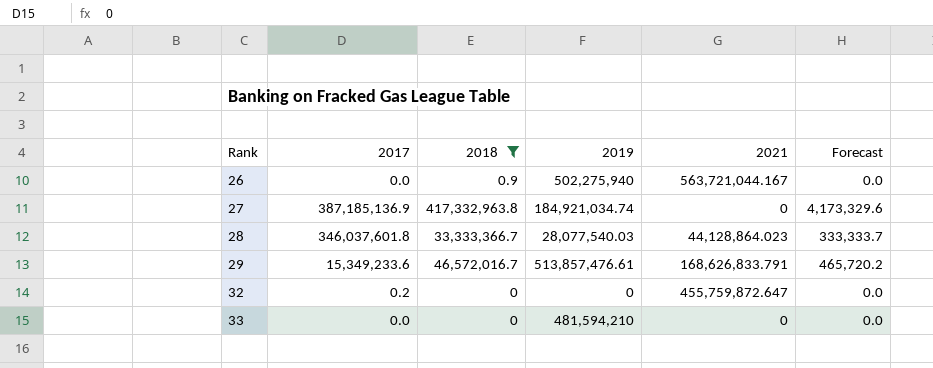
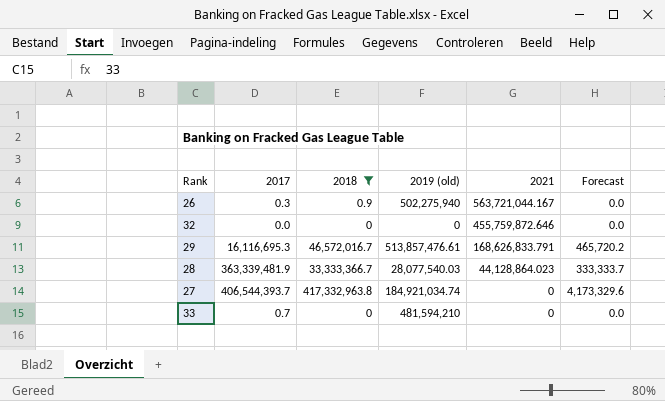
row order: Rank ascending -> 2021 descending
column name: 2019 -> 2019 (old)
26 | 2017: 0.0 -> 0.3
32 | 2017: 0.2 -> 0.0
32 | 2021: 455,759,872.647 -> 455,759,872.646
29 | 2017: 15,349,233.6 -> 16,116,695.3
28 | 2017: 346,037,601.8 -> 363,339,481.9
27 | 2017: 387,185,136.9 -> 406,544,393.7
33 | 2017: 0.0 -> 0.7

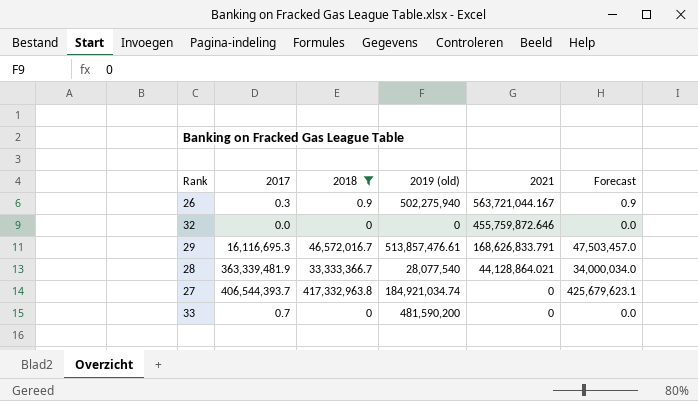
column Forecast | formula: [2018] * 0.01 -> [2018] * 1.02
28 | 2019 (old): 28,077,540.03 -> 28,077,540
28 | 2021: 44,128,864.023 -> 44,128,864.021
33 | 2019 (old): 481,594,210 -> 481,590,200

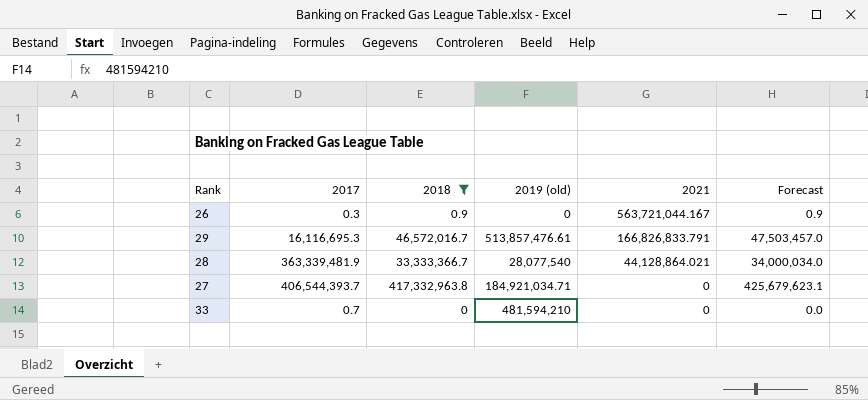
row 32: 0.0 | 0 | 0 | 455,759,872.646 | 0.0 -> none
26 | 2019 (old): 502,275,940 -> 0
29 | 2021: 168,626,833.791 -> 166,826,833.791
27 | 2019 (old): 184,921,034.74 -> 184,921,034.71
33 | 2019 (old): 481,590,200 -> 481,594,210

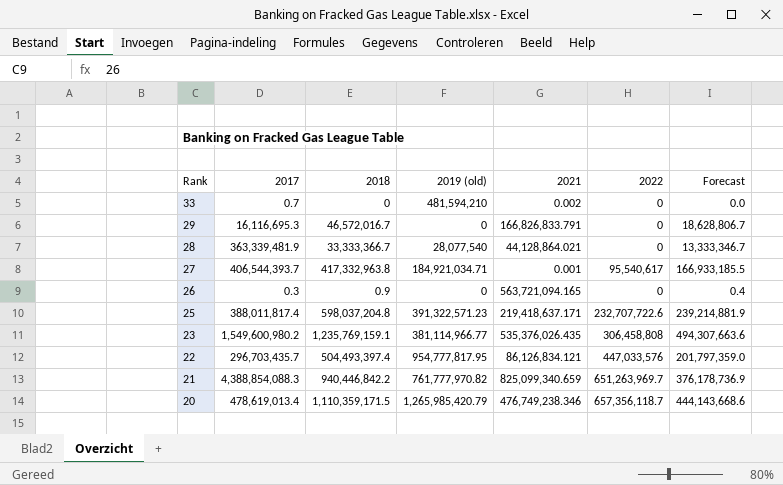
filter: 2018 <= 417,332,963.8 -> none
row order: 2021 descending -> Rank descending
column 2022 | position: none -> 6
column Forecast | formula: [2018] * 1.02 -> [2018] * 0.4
33 | 2021: 0 -> 0.002
29 | 2019 (old): 513,857,476.61 -> 0
27 | 2021: 0 -> 0.001
26 | 2021: 563,721,044.167 -> 563,721,094.165

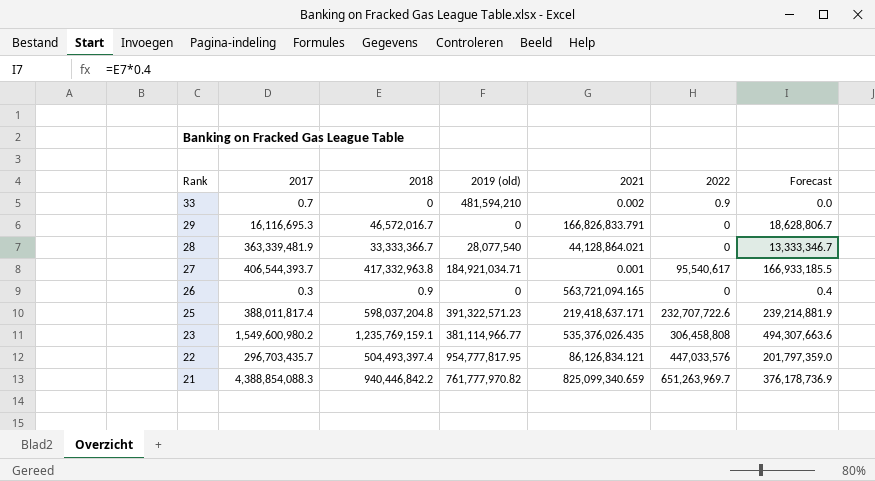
row 20: 478,619,013.4 | 1,110,359,171.5 | 1,265,985,420.79 | 476,749,238.346 | 657,356,118.7 | 444,143,668.6 -> none
33 | 2022: 0 -> 0.9

